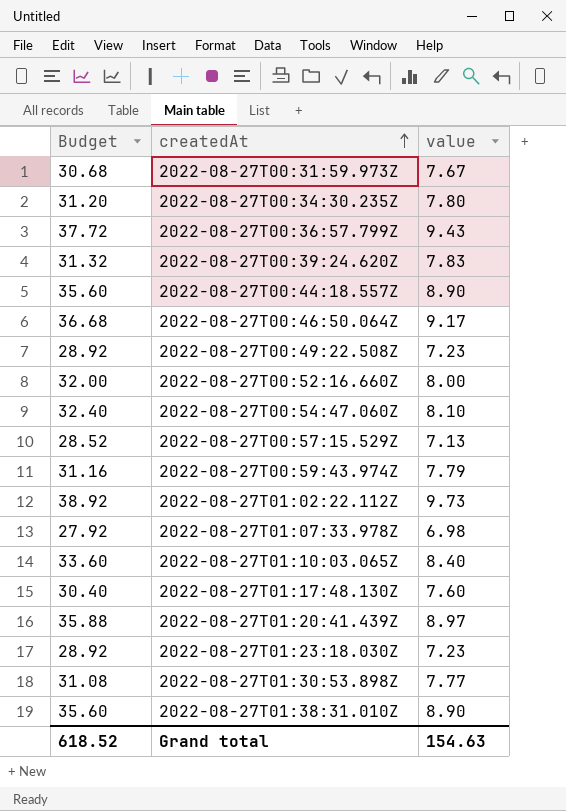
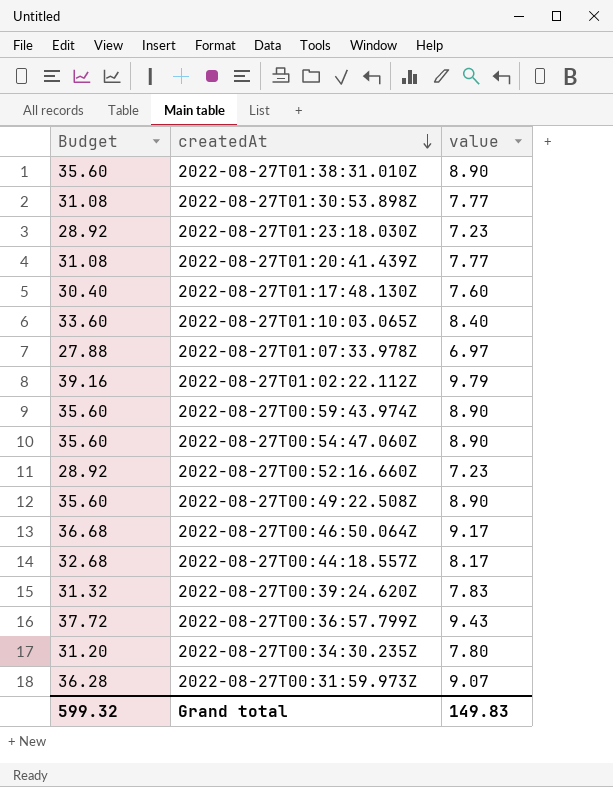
row order: createdAt ascending -> createdAt descending
row 2022-08-27T00:57:15.529Z: 28.52 | 7.13 -> none
2022-08-27T01:20:41.439Z | Budget: 35.88 -> 31.08
2022-08-27T01:20:41.439Z | value: 8.97 -> 7.77
2022-08-27T01:07:33.978Z | Budget: 27.92 -> 27.88
2022-08-27T01:07:33.978Z | value: 6.98 -> 6.97
2022-08-27T01:02:22.112Z | Budget: 38.92 -> 39.16
2022-08-27T01:02:22.112Z | value: 9.73 -> 9.79
2022-08-27T00:59:43.974Z | Budget: 31.16 -> 35.60
2022-08-27T00:59:43.974Z | value: 7.79 -> 8.90
2022-08-27T00:54:47.060Z | Budget: 32.40 -> 35.60
2022-08-27T00:54:47.060Z | value: 8.10 -> 8.90
2022-08-27T00:52:16.660Z | Budget: 32.00 -> 28.92
2022-08-27T00:52:16.660Z | value: 8.00 -> 7.23
2022-08-27T00:49:22.508Z | Budget: 28.92 -> 35.60
2022-08-27T00:49:22.508Z | value: 7.23 -> 8.90
2022-08-27T00:44:18.557Z | Budget: 35.60 -> 32.68
2022-08-27T00:44:18.557Z | value: 8.90 -> 8.17
2022-08-27T00:31:59.973Z | Budget: 30.68 -> 36.28
2022-08-27T00:31:59.973Z | value: 7.67 -> 9.07
Grand total | Budget: 618.52 -> 599.32
Grand total | value: 154.63 -> 149.83

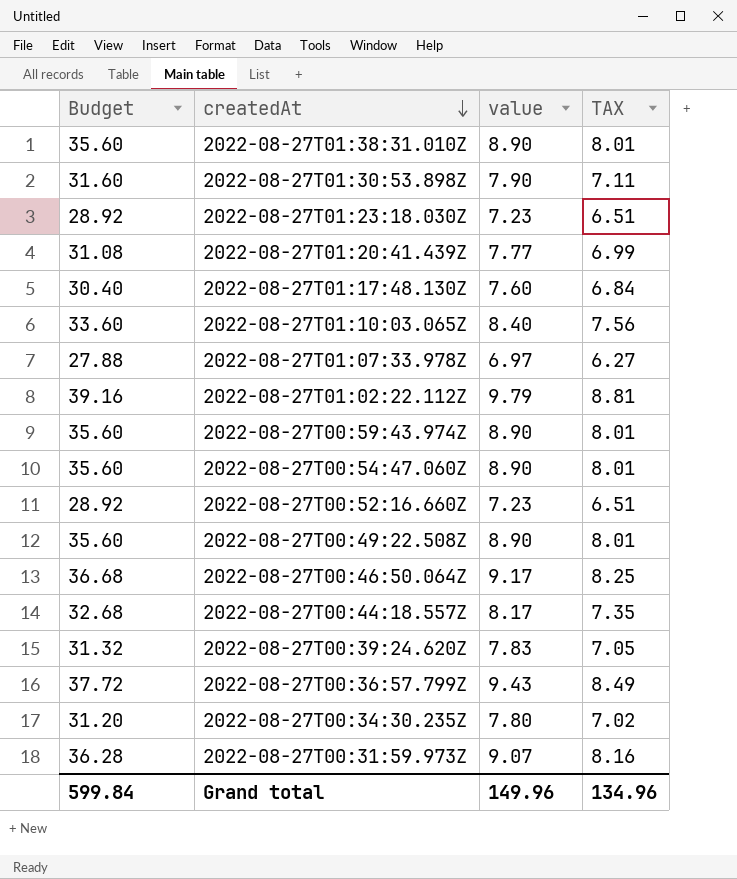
column TAX | formula: none -> [value] * 0.9
2022-08-27T01:30:53.898Z | Budget: 31.08 -> 31.60
2022-08-27T01:30:53.898Z | value: 7.77 -> 7.90
Grand total | Budget: 599.32 -> 599.84
Grand total | value: 149.83 -> 149.96

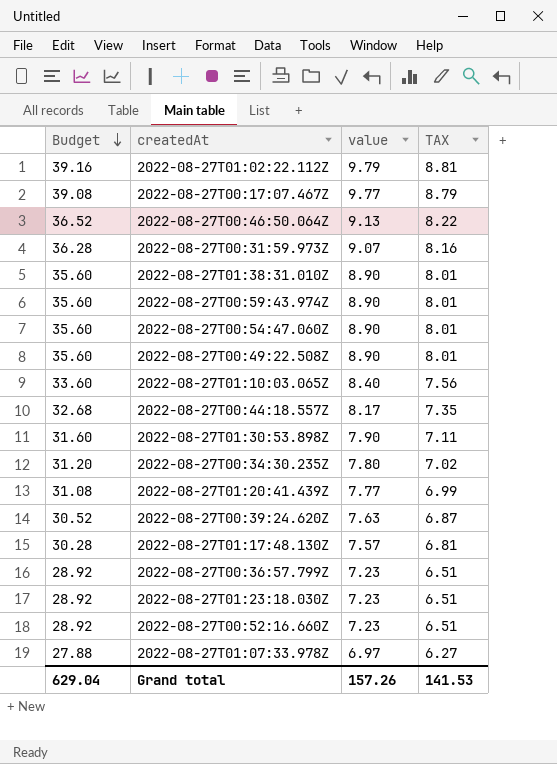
row order: createdAt descending -> Budget descending
row 2022-08-27T00:17:07.467Z: none -> 39.08 | 9.77 | 8.79
2022-08-27T00:46:50.064Z | Budget: 36.68 -> 36.52
2022-08-27T00:46:50.064Z | value: 9.17 -> 9.13
2022-08-27T00:46:50.064Z | TAX: 8.25 -> 8.22
2022-08-27T00:39:24.620Z | Budget: 31.32 -> 30.52
2022-08-27T00:39:24.620Z | value: 7.83 -> 7.63
2022-08-27T00:39:24.620Z | TAX: 7.05 -> 6.87
2022-08-27T01:17:48.130Z | Budget: 30.40 -> 30.28
2022-08-27T01:17:48.130Z | value: 7.60 -> 7.57
2022-08-27T01:17:48.130Z | TAX: 6.84 -> 6.81
2022-08-27T00:36:57.799Z | Budget: 37.72 -> 28.92
2022-08-27T00:36:57.799Z | value: 9.43 -> 7.23
2022-08-27T00:36:57.799Z | TAX: 8.49 -> 6.51
Grand total | Budget: 599.84 -> 629.04
Grand total | value: 149.96 -> 157.26
Grand total | TAX: 134.96 -> 141.53

